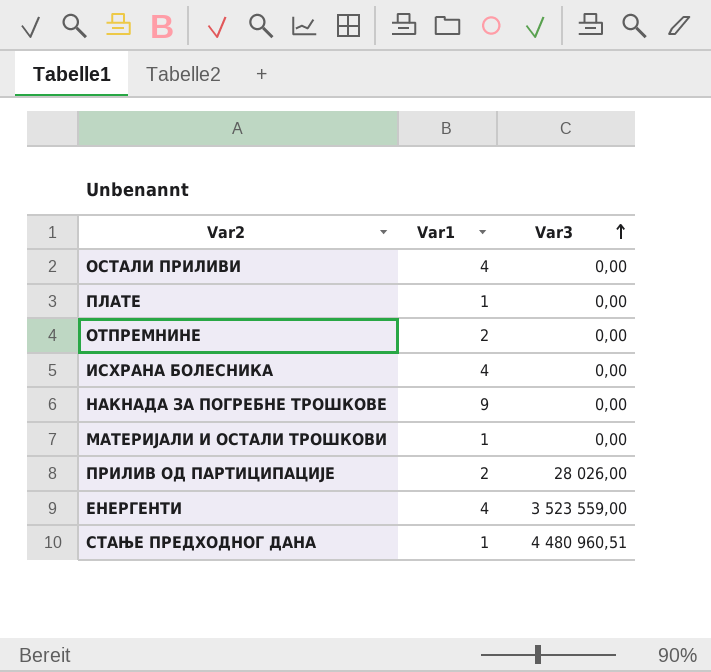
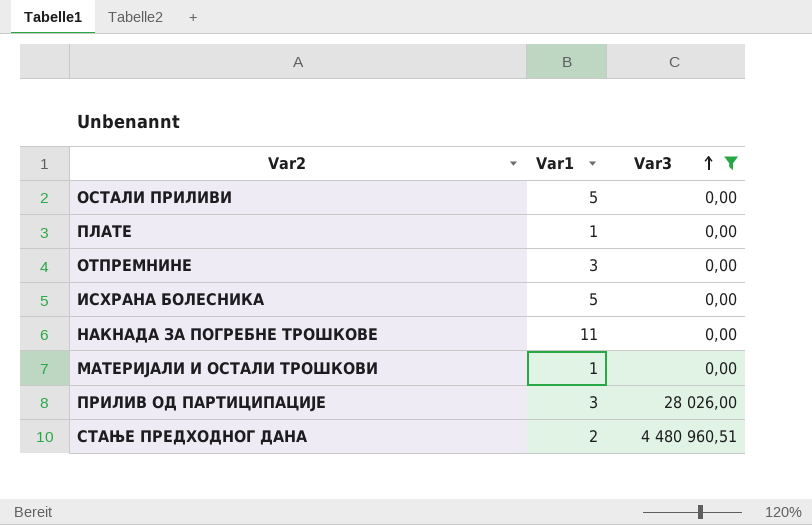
filter: none -> Var3 != 3 523 559,00
ОСТАЛИ ПРИЛИВИ | Var1: 4 -> 5
ОТПРЕМНИНЕ | Var1: 2 -> 3
ИСХРАНА БОЛЕСНИКА | Var1: 4 -> 5
НАКНАДА ЗА ПОГРЕБНЕ ТРОШКОВЕ | Var1: 9 -> 11
ПРИЛИВ ОД ПАРТИЦИПАЦИЈЕ | Var1: 2 -> 3
СТАЊЕ ПРЕДХОДНОГ ДАНА | Var1: 1 -> 2

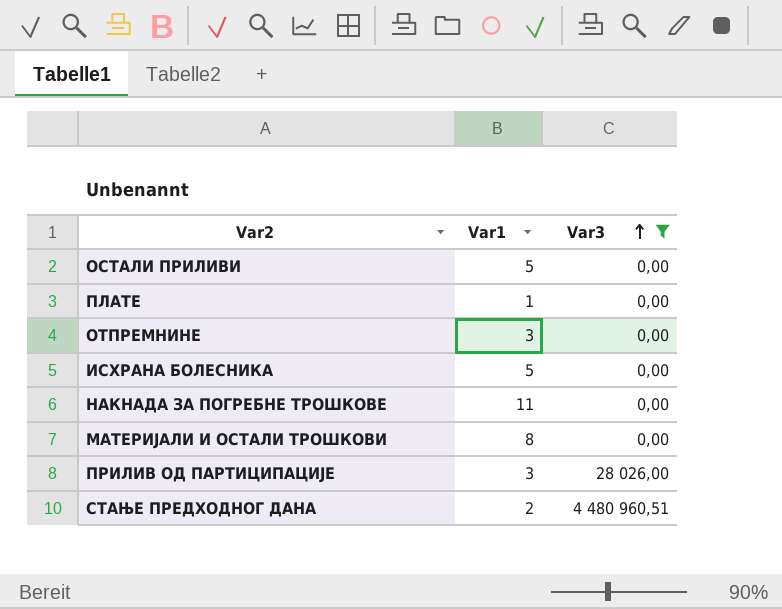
МАТЕРИЈАЛИ И ОСТАЛИ ТРОШКОВИ | Var1: 1 -> 8

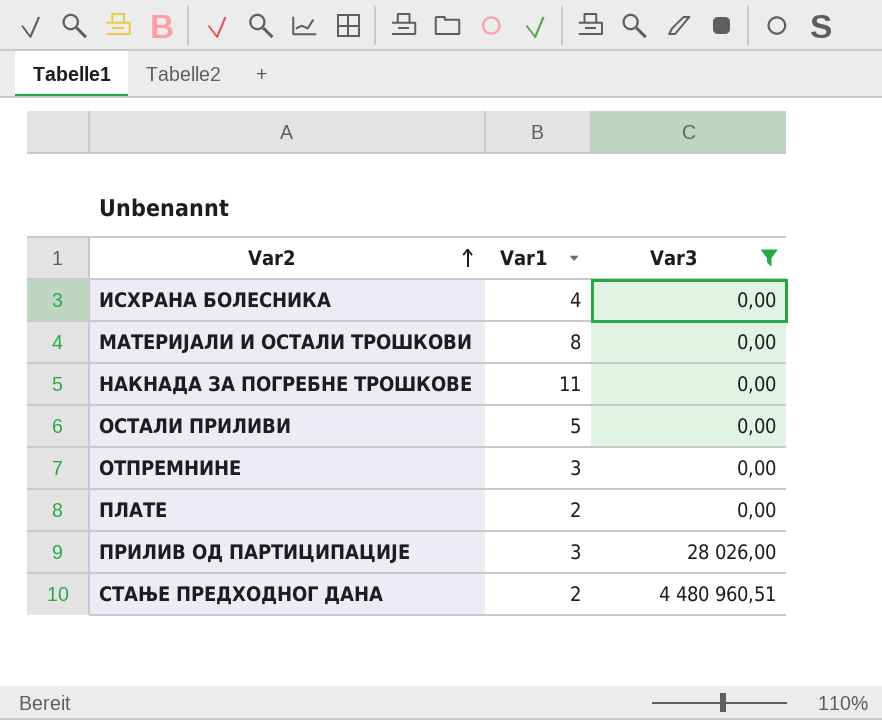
row order: Var3 ascending -> Var2 ascending
ИСХРАНА БОЛЕСНИКА | Var1: 5 -> 4
ПЛАТЕ | Var1: 1 -> 2

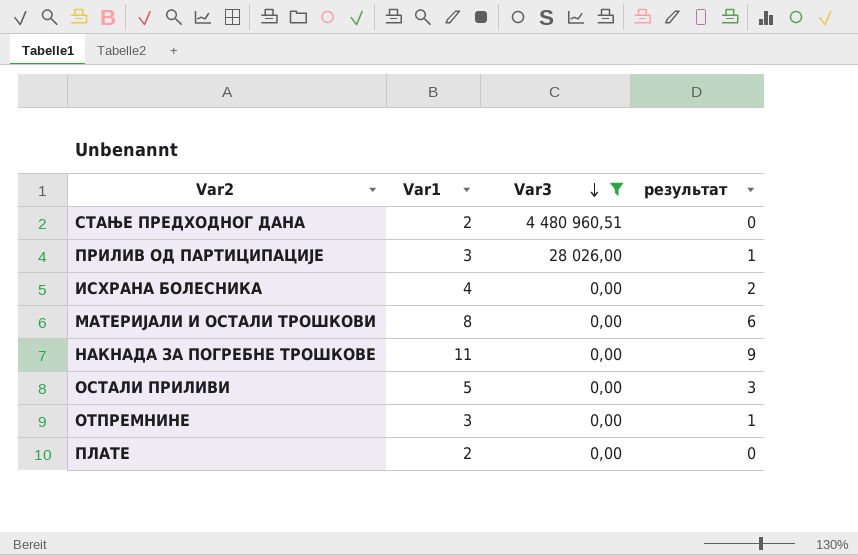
row order: Var2 ascending -> Var3 descending
column результат | formula: none -> [Var1] - 2

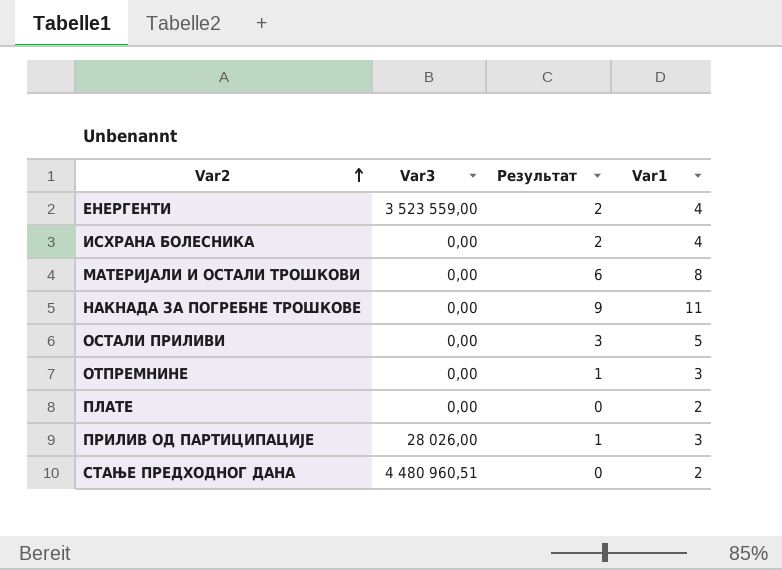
filter: Var3 != 3 523 559,00 -> none
row order: Var3 descending -> Var2 ascending
column name: результат -> Результат
column Var1 | position: 2 -> 4

